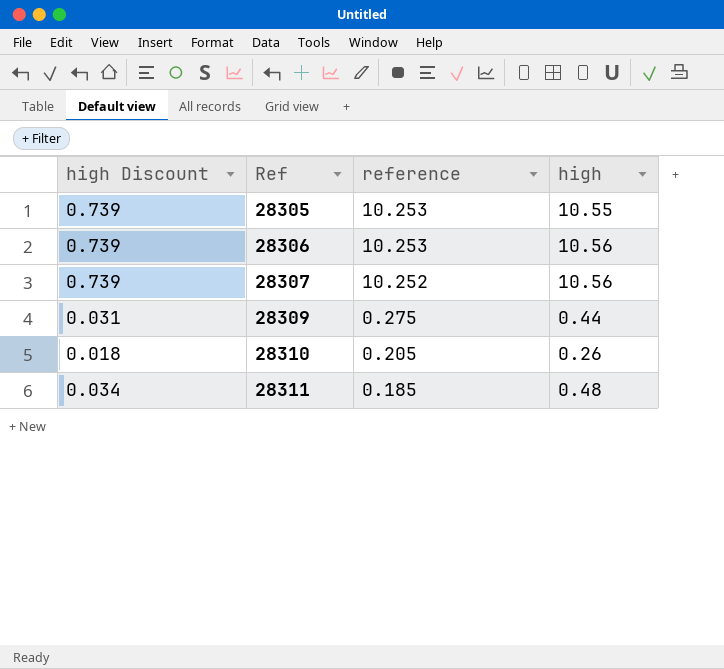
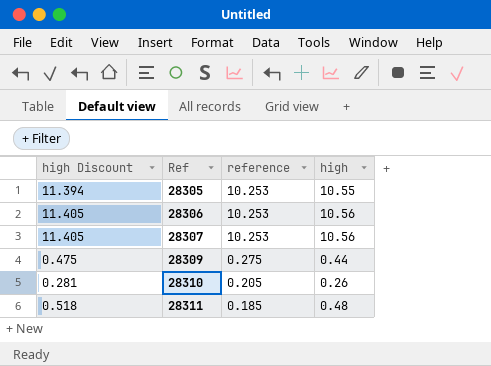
column high Discount | formula: [high] * 0.07 -> [high] * 1.08
28307 | reference: 10.252 -> 10.253

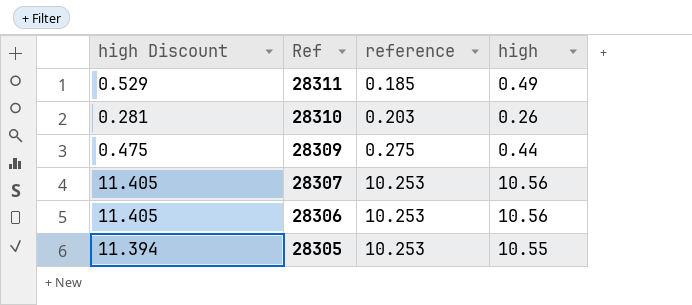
row order: Ref ascending -> Ref descending
28311 | high Discount: 0.518 -> 0.529
28311 | high: 0.48 -> 0.49
28310 | reference: 0.205 -> 0.203

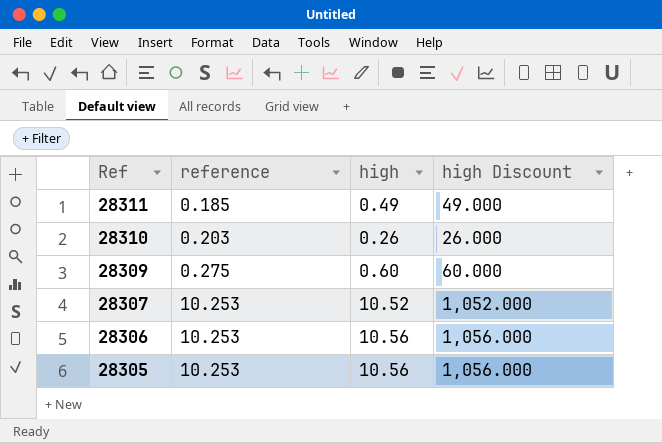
column high Discount | formula: [high] * 1.08 -> [high] * 100
column high Discount | position: 1 -> 4
28309 | high: 0.44 -> 0.60
28307 | high: 10.56 -> 10.52
28305 | high: 10.55 -> 10.56

